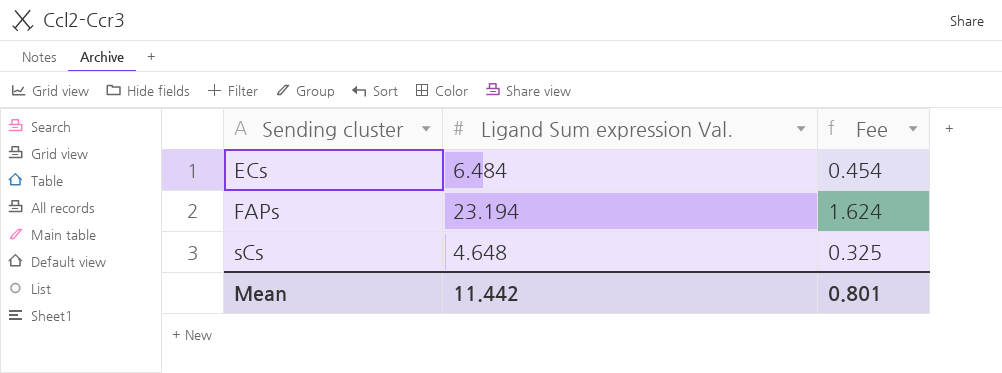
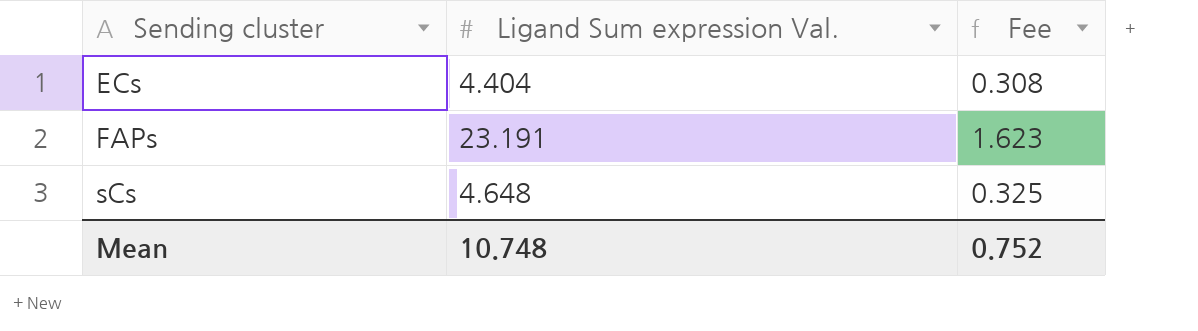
ECs | Ligand Sum expression Val.: 6.484 -> 4.404
ECs | Fee: 0.454 -> 0.308
FAPs | Ligand Sum expression Val.: 23.194 -> 23.191
FAPs | Fee: 1.624 -> 1.623
Mean | Ligand Sum expression Val.: 11.442 -> 10.748
Mean | Fee: 0.801 -> 0.752

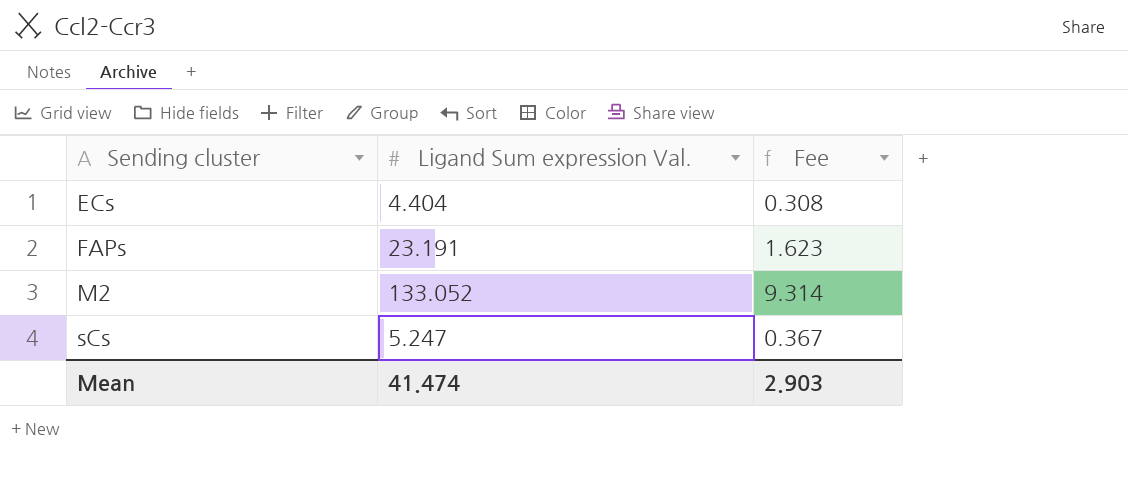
row M2: none -> 133.052 | 9.314
sCs | Ligand Sum expression Val.: 4.648 -> 5.247
sCs | Fee: 0.325 -> 0.367
Mean | Ligand Sum expression Val.: 10.748 -> 41.474
Mean | Fee: 0.752 -> 2.903

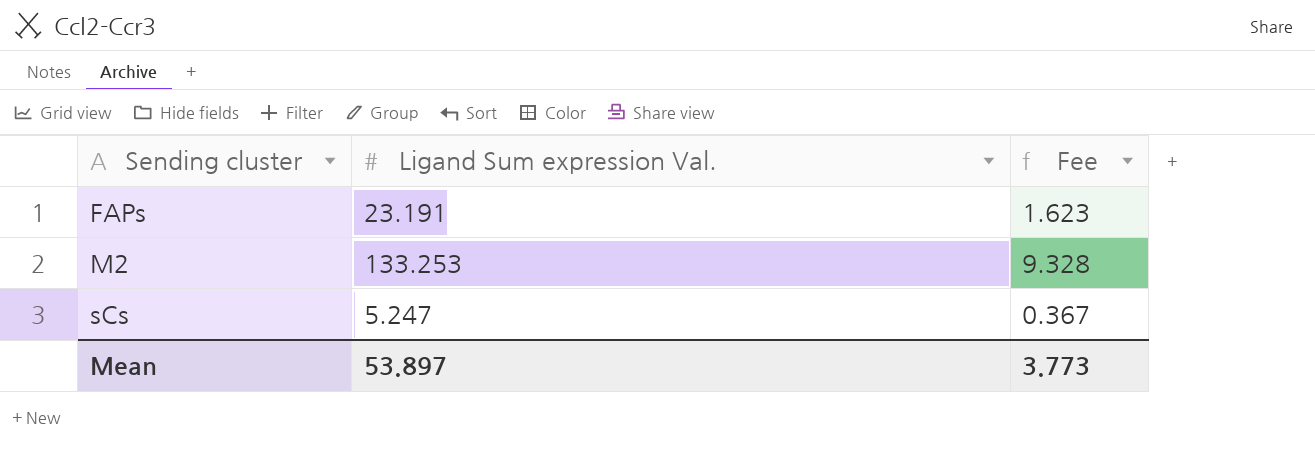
row ECs: 4.404 | 0.308 -> none
M2 | Ligand Sum expression Val.: 133.052 -> 133.253
M2 | Fee: 9.314 -> 9.328
Mean | Ligand Sum expression Val.: 41.474 -> 53.897
Mean | Fee: 2.903 -> 3.773

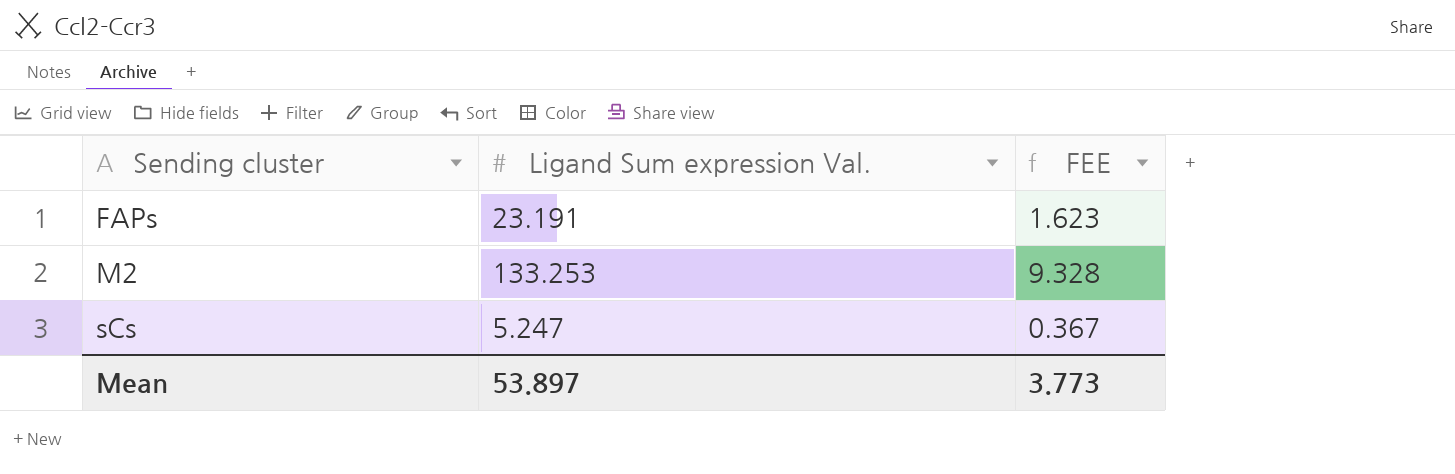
column name: Fee -> FEE

